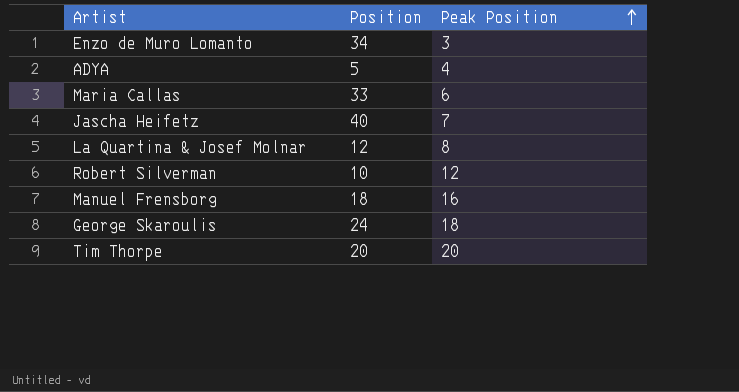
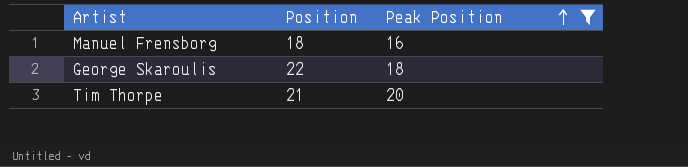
filter: none -> Peak Position >= 16
George Skaroulis | Position: 24 -> 22
Tim Thorpe | Position: 20 -> 21

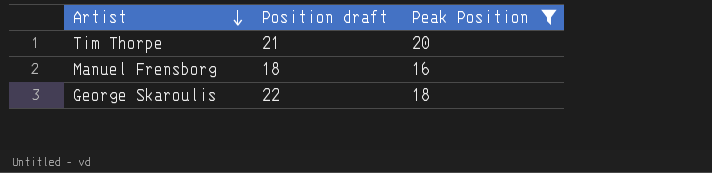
row order: Peak Position ascending -> Artist descending
column name: Position -> Position draft

